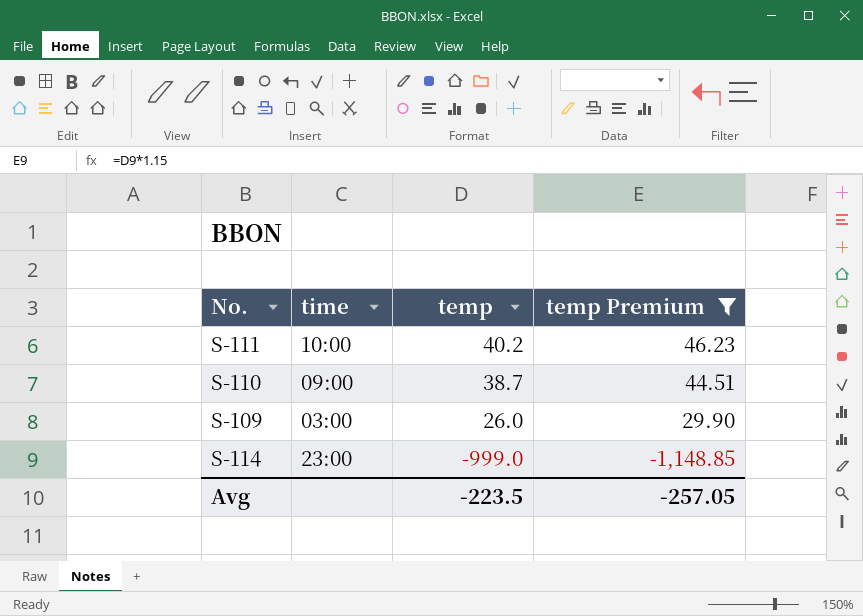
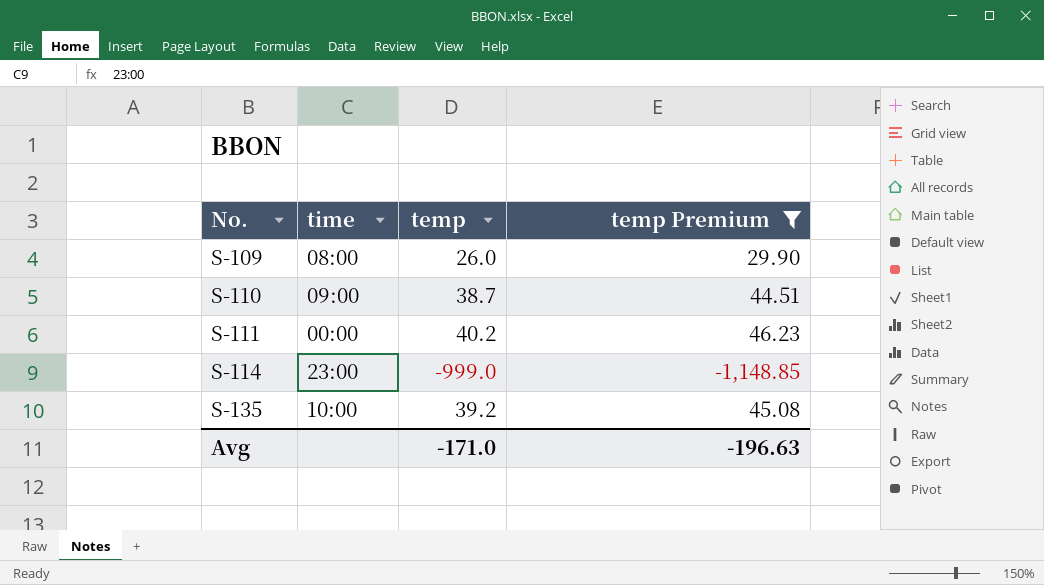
row order: temp descending -> No. ascending
S-109 | time: 03:00 -> 08:00
S-111 | time: 10:00 -> 00:00
row S-135: none -> 10:00 | 39.2 | 45.08
Avg | temp: -223.5 -> -171.0
Avg | temp Premium: -257.05 -> -196.63

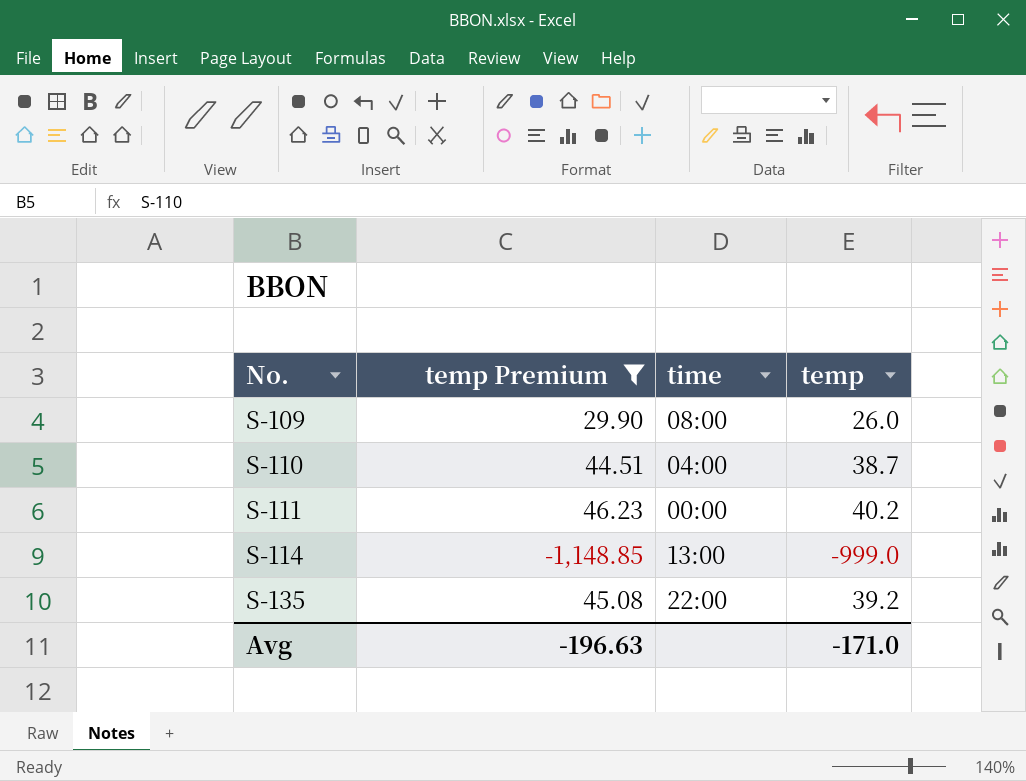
column temp Premium | position: 4 -> 2
S-110 | time: 09:00 -> 04:00
S-114 | time: 23:00 -> 13:00
S-135 | time: 10:00 -> 22:00

